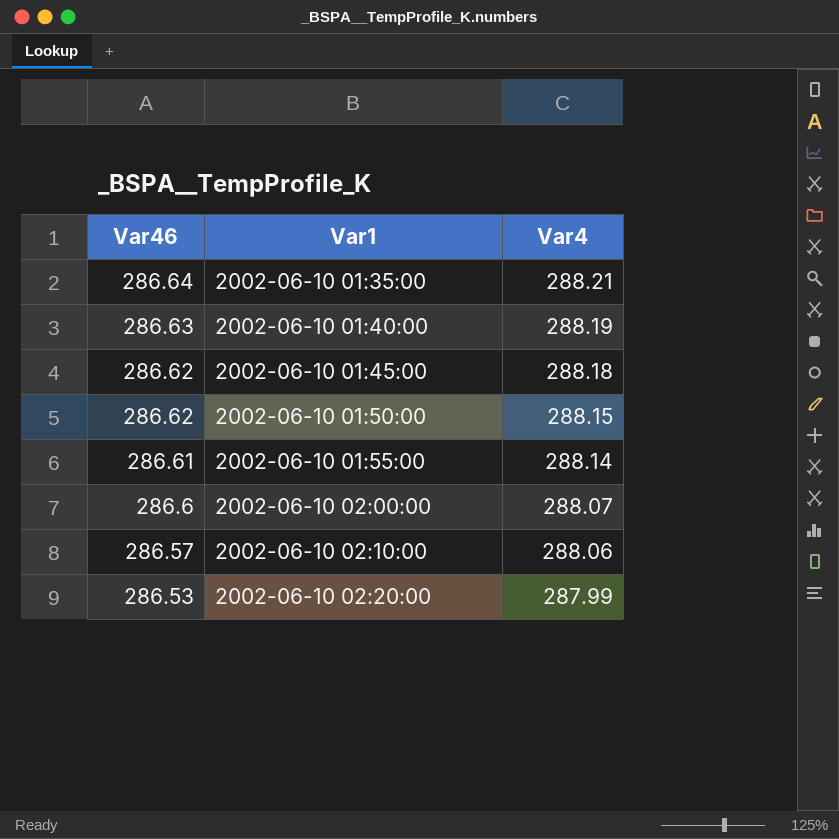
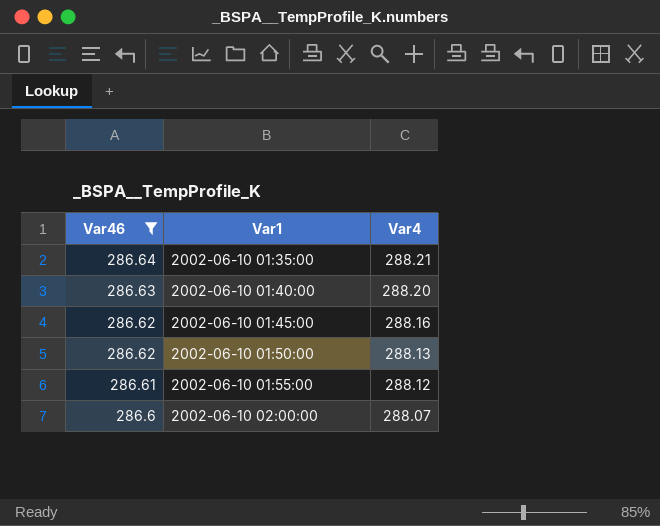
filter: none -> Var46 >= 286.6
2002-06-10 01:40:00 | Var4: 288.19 -> 288.20
2002-06-10 01:45:00 | Var4: 288.18 -> 288.16
2002-06-10 01:50:00 | Var4: 288.15 -> 288.13
2002-06-10 01:55:00 | Var4: 288.14 -> 288.12

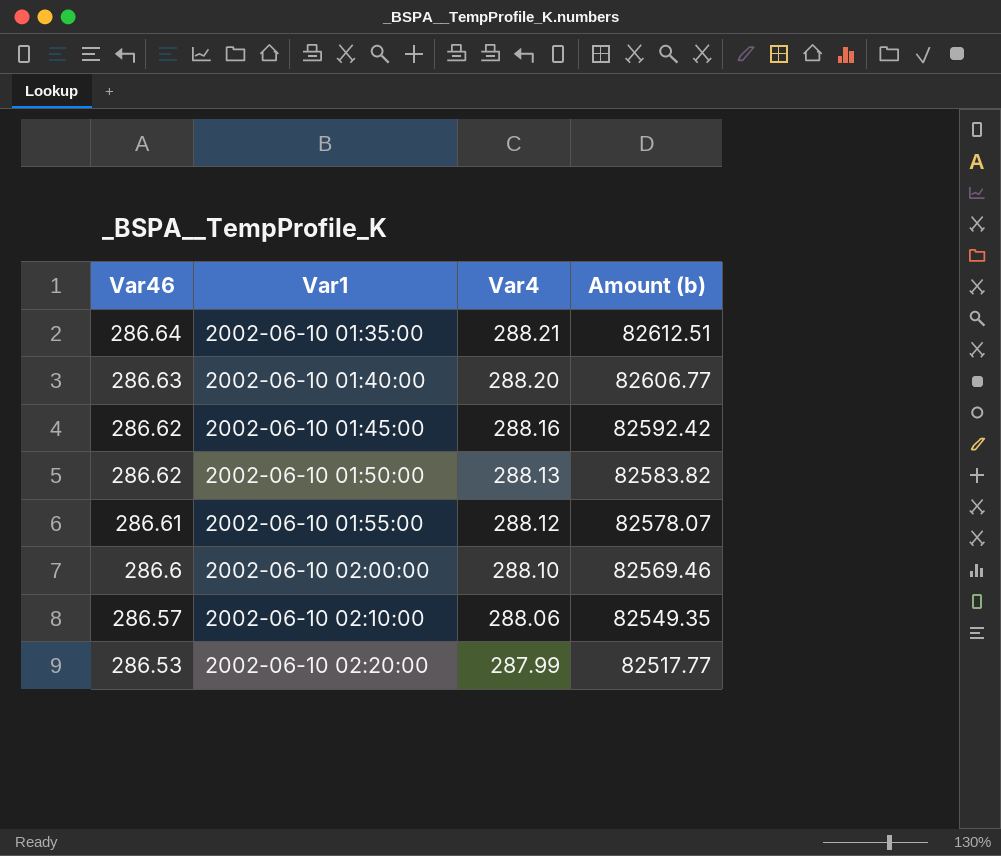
filter: Var46 >= 286.6 -> none
column Amount (b) | formula: none -> [Var46] * [Var4]
2002-06-10 02:00:00 | Var4: 288.07 -> 288.10

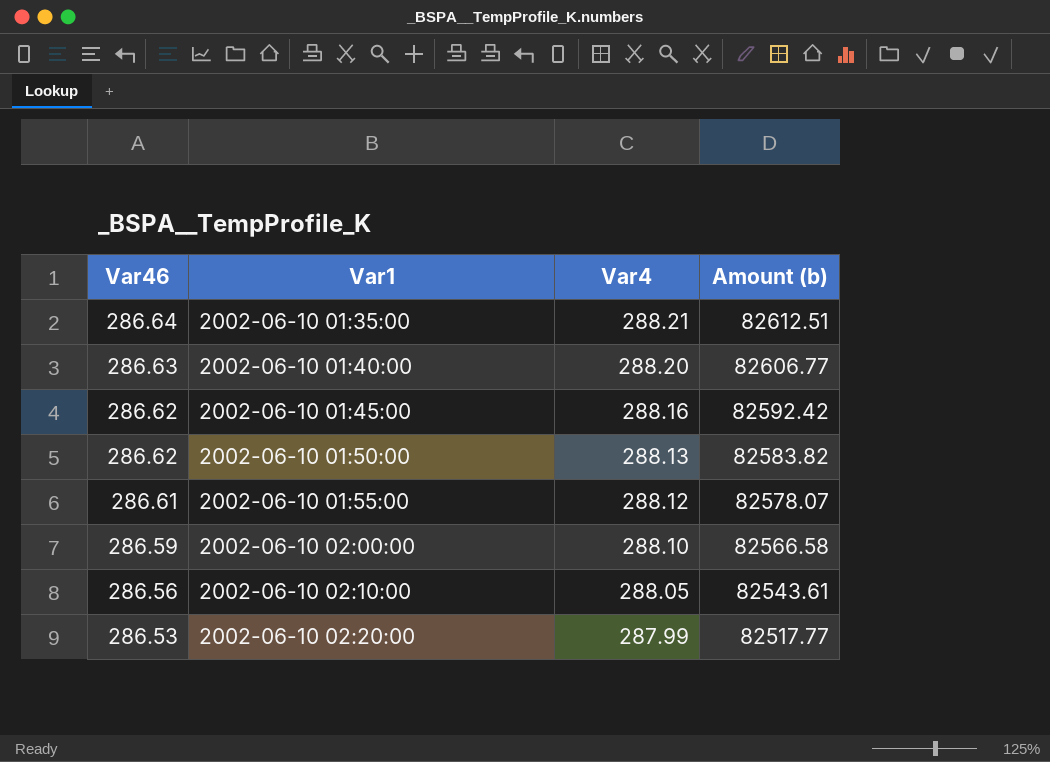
2002-06-10 02:00:00 | Var46: 286.6 -> 286.59
2002-06-10 02:00:00 | Amount (b): 82569.46 -> 82566.58
2002-06-10 02:10:00 | Var46: 286.57 -> 286.56
2002-06-10 02:10:00 | Var4: 288.06 -> 288.05
2002-06-10 02:10:00 | Amount (b): 82549.35 -> 82543.61

